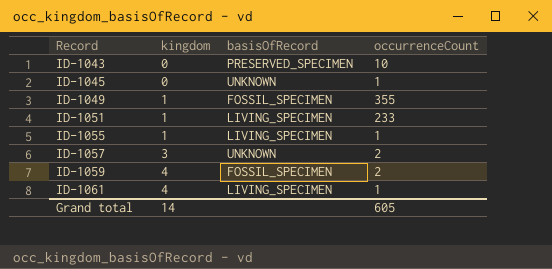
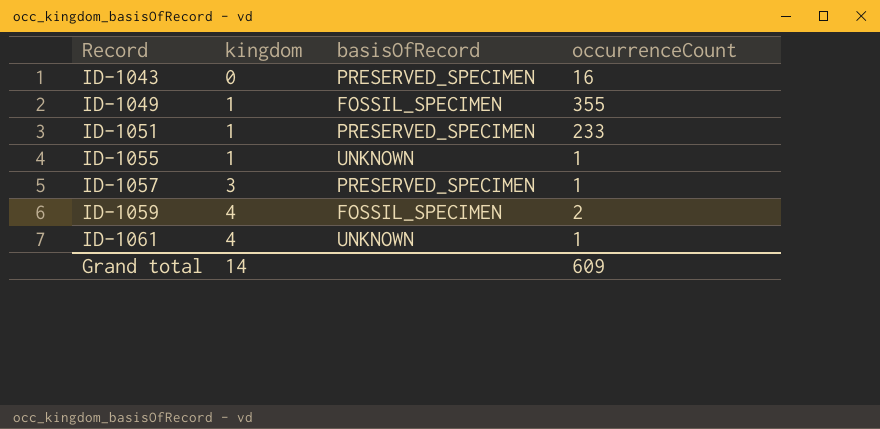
row ID-1045: 0 | UNKNOWN | 1 -> none
ID-1043 | occurrenceCount: 10 -> 16
ID-1051 | basisOfRecord: LIVING_SPECIMEN -> PRESERVED_SPECIMEN
ID-1055 | basisOfRecord: LIVING_SPECIMEN -> UNKNOWN
ID-1057 | basisOfRecord: UNKNOWN -> PRESERVED_SPECIMEN
ID-1057 | occurrenceCount: 2 -> 1
ID-1061 | basisOfRecord: LIVING_SPECIMEN -> UNKNOWN
Grand total | occurrenceCount: 605 -> 609

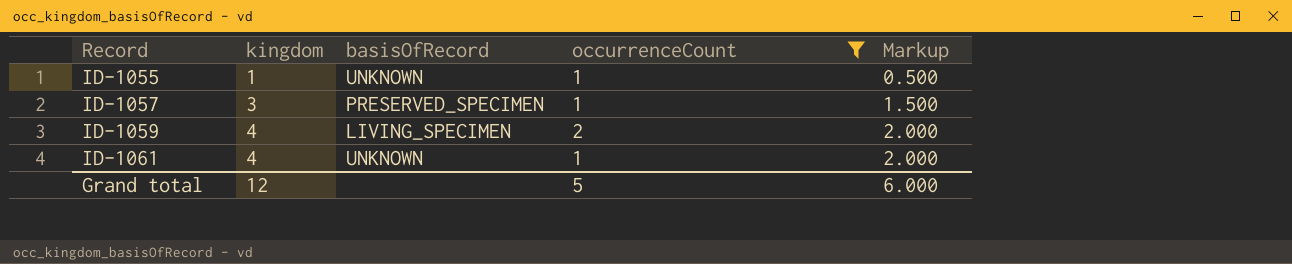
filter: none -> occurrenceCount <= 2
column Markup | formula: none -> [kingdom] * 0.5
ID-1059 | basisOfRecord: FOSSIL_SPECIMEN -> LIVING_SPECIMEN
Grand total | kingdom: 14 -> 12
Grand total | occurrenceCount: 609 -> 5

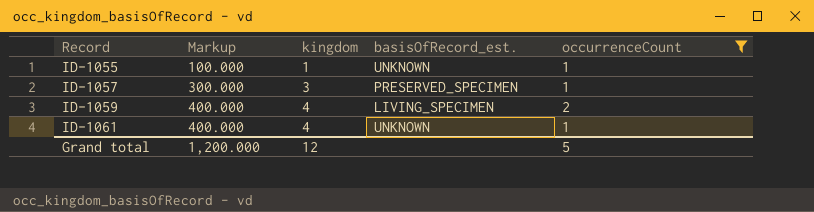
column Markup | formula: [kingdom] * 0.5 -> [kingdom] * 100
column Markup | position: 5 -> 2
column name: basisOfRecord -> basisOfRecord_est.
Grand total | Markup: 6.000 -> 1,200.000

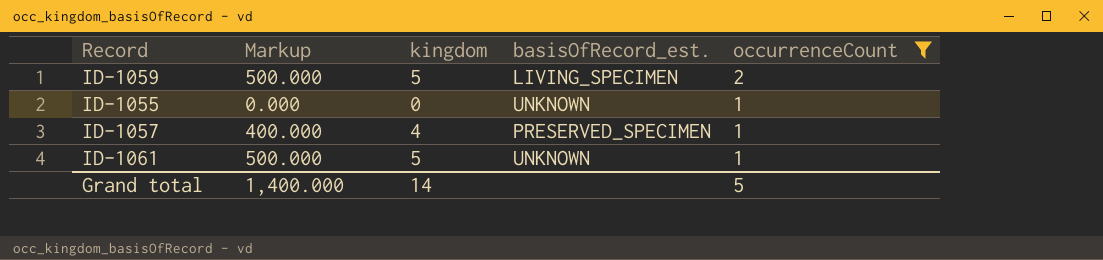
row order: Record ascending -> occurrenceCount descending
ID-1059 | Markup: 400.000 -> 500.000
ID-1059 | kingdom: 4 -> 5
ID-1055 | Markup: 100.000 -> 0.000
ID-1055 | kingdom: 1 -> 0
ID-1057 | Markup: 300.000 -> 400.000
ID-1057 | kingdom: 3 -> 4
ID-1061 | Markup: 400.000 -> 500.000
ID-1061 | kingdom: 4 -> 5
Grand total | Markup: 1,200.000 -> 1,400.000
Grand total | kingdom: 12 -> 14

